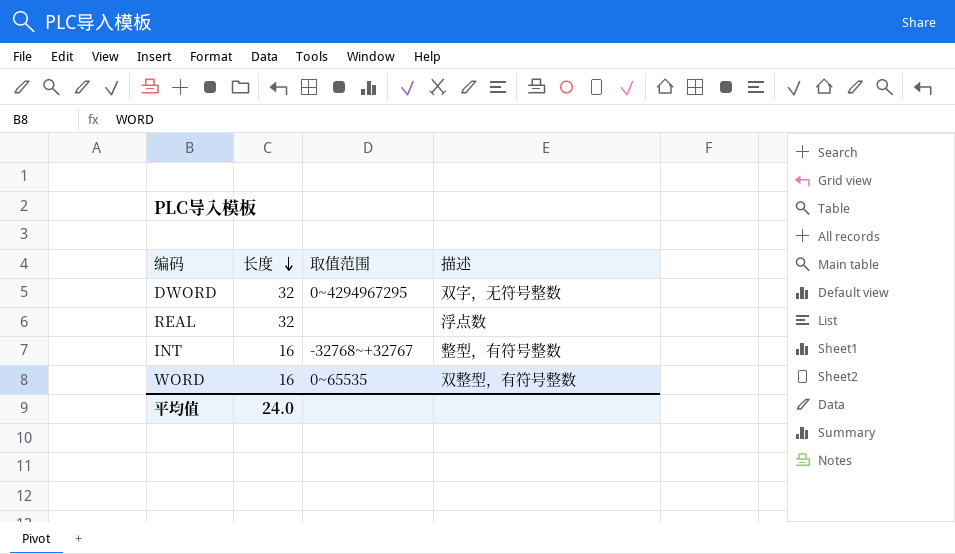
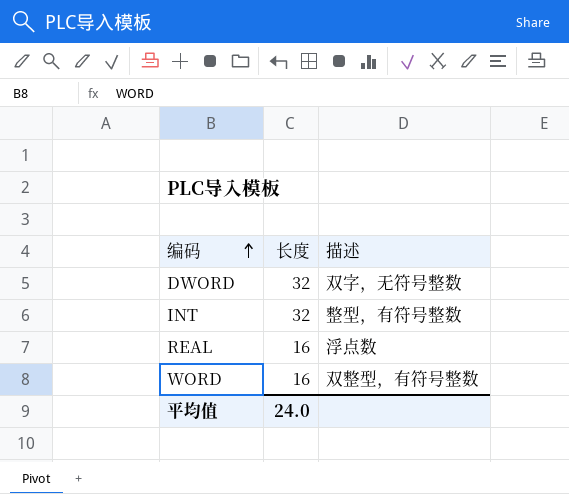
row order: 长度 descending -> 编码 ascending
column 取值范围 | position: 3 -> none
INT | 长度: 16 -> 32
REAL | 长度: 32 -> 16

